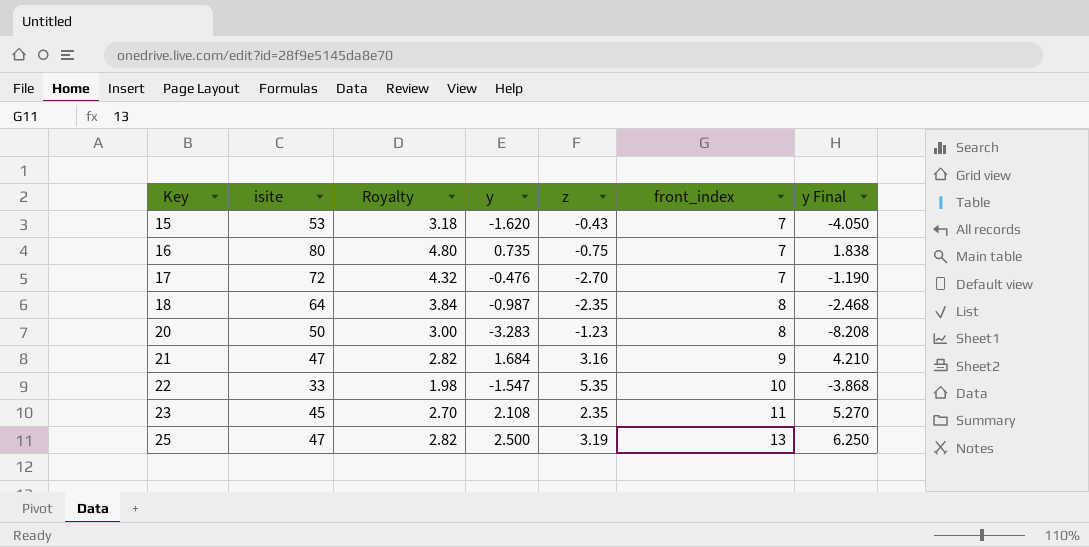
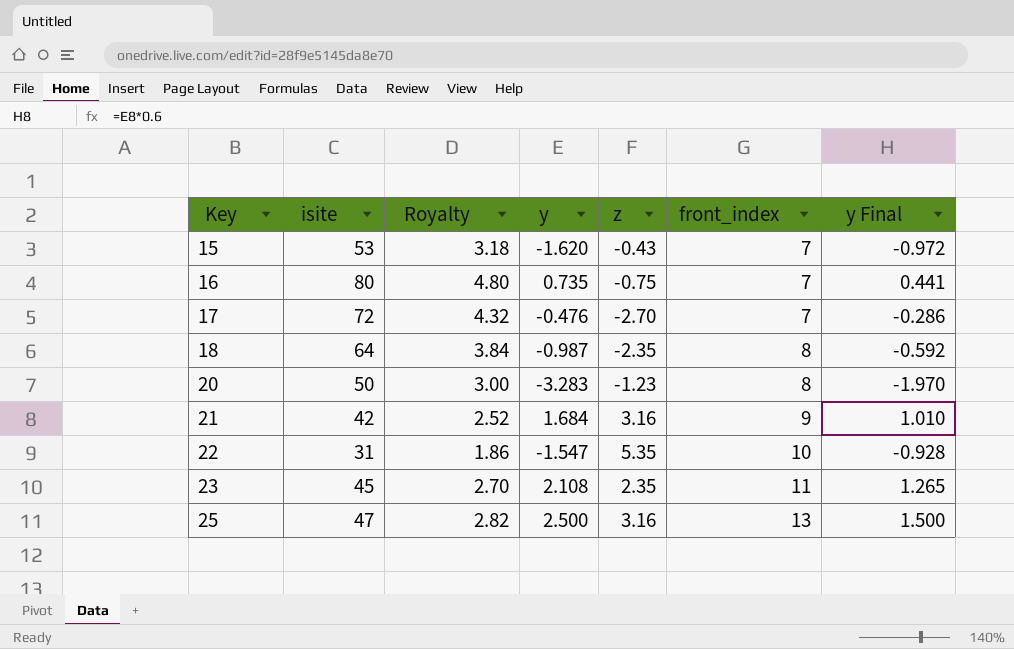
column y Final | formula: [y] * 2.5 -> [y] * 0.6
21 | isite: 47 -> 42
21 | Royalty: 2.82 -> 2.52
22 | isite: 33 -> 31
22 | Royalty: 1.98 -> 1.86
25 | z: 3.19 -> 3.16

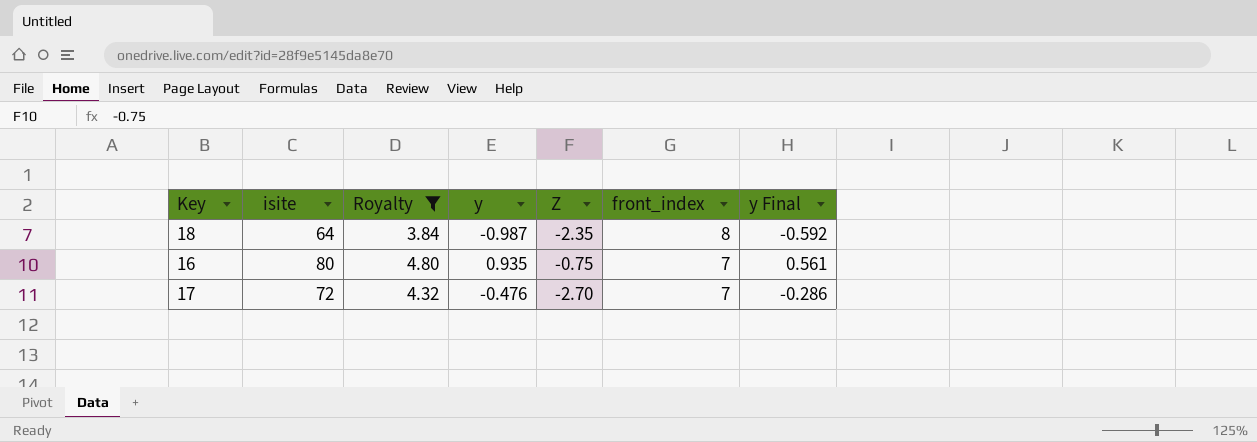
filter: none -> Royalty >= 3.84
row order: Key ascending -> front_index descending
column name: z -> Z
16 | y: 0.735 -> 0.935
16 | y Final: 0.441 -> 0.561

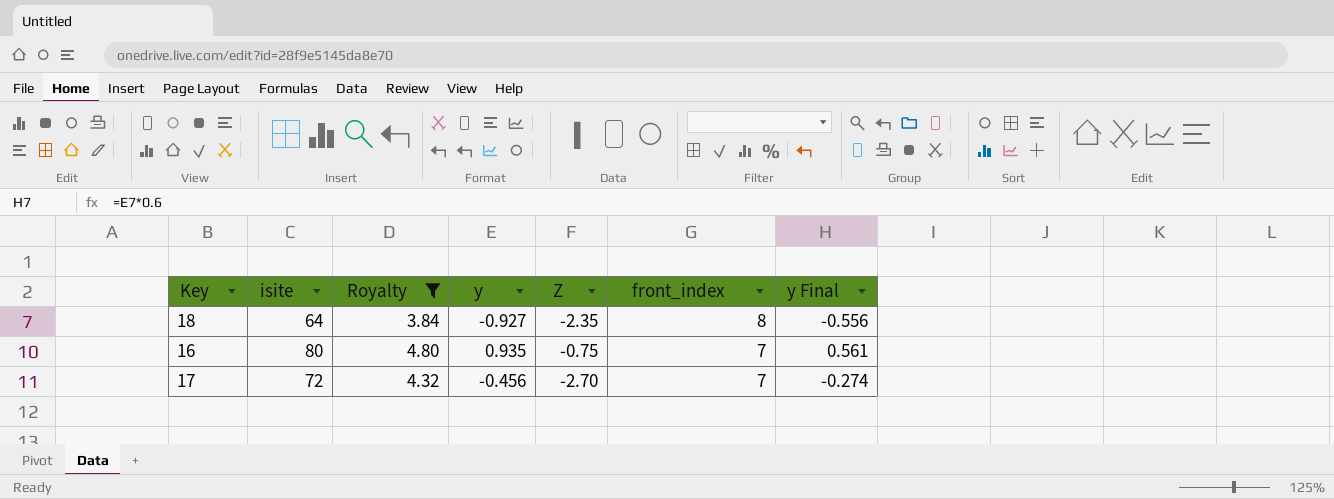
18 | y: -0.987 -> -0.927
18 | y Final: -0.592 -> -0.556
17 | y: -0.476 -> -0.456
17 | y Final: -0.286 -> -0.274

